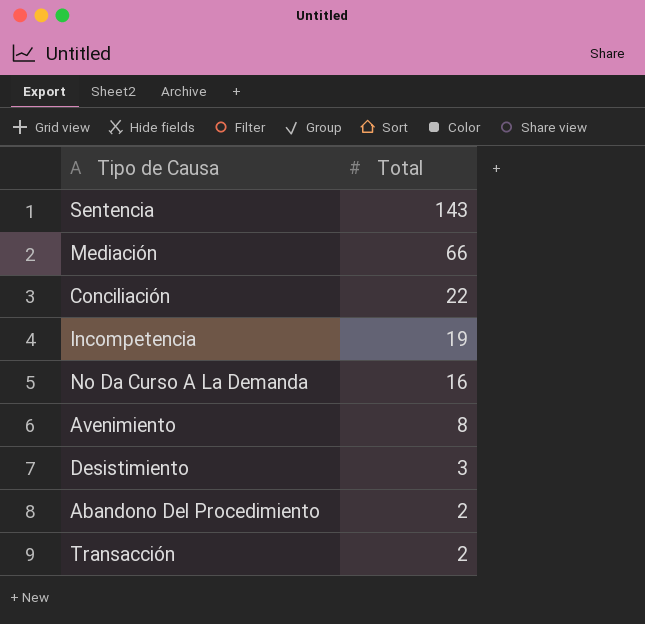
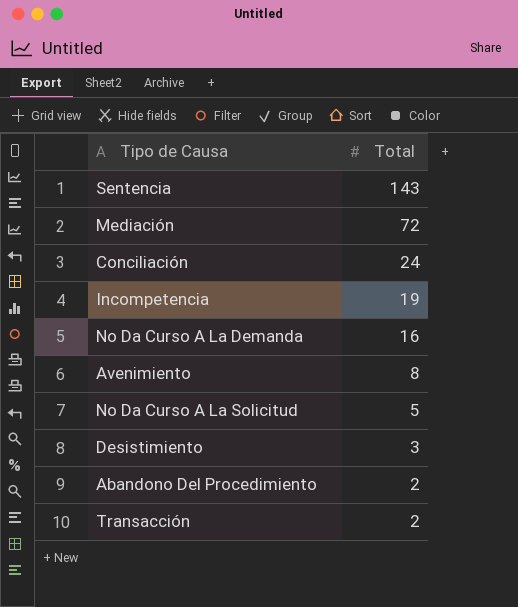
Mediación | Total: 66 -> 72
Conciliación | Total: 22 -> 24
row No Da Curso A La Solicitud: none -> 5

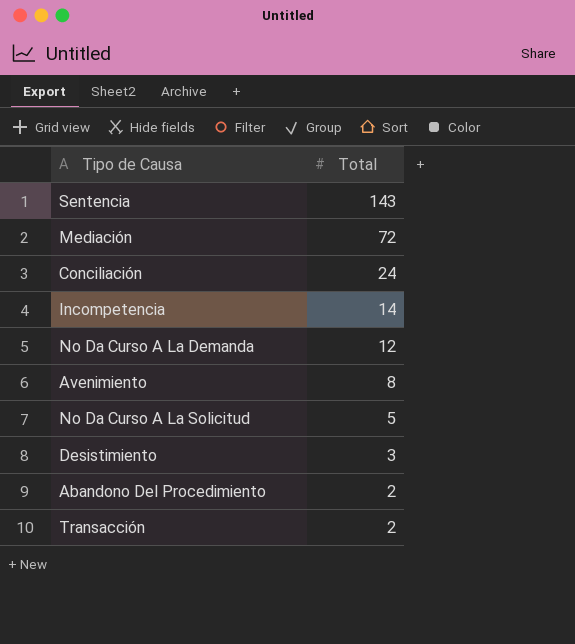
Incompetencia | Total: 19 -> 14
No Da Curso A La Demanda | Total: 16 -> 12

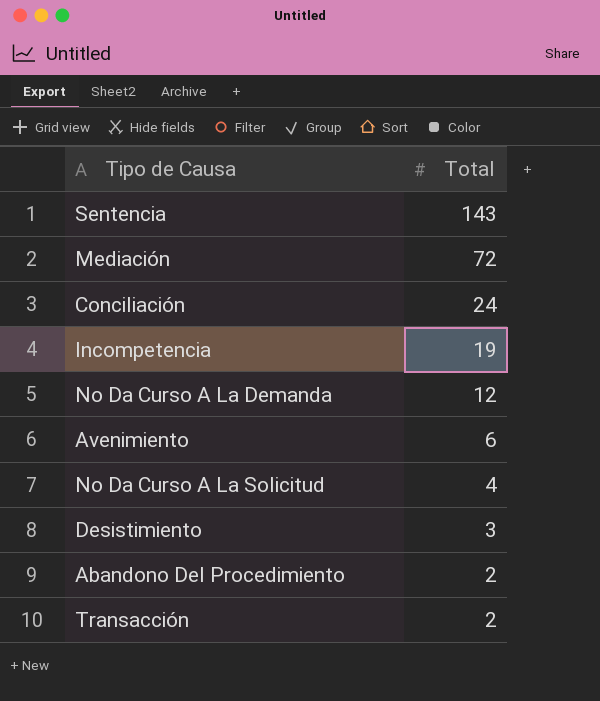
Incompetencia | Total: 14 -> 19
Avenimiento | Total: 8 -> 6
No Da Curso A La Solicitud | Total: 5 -> 4

